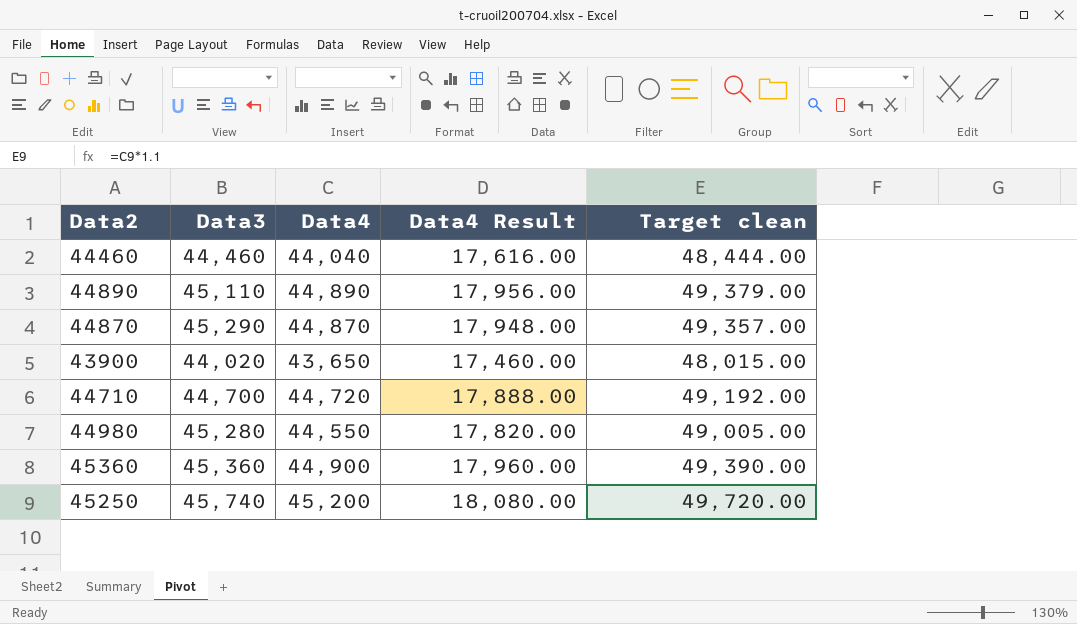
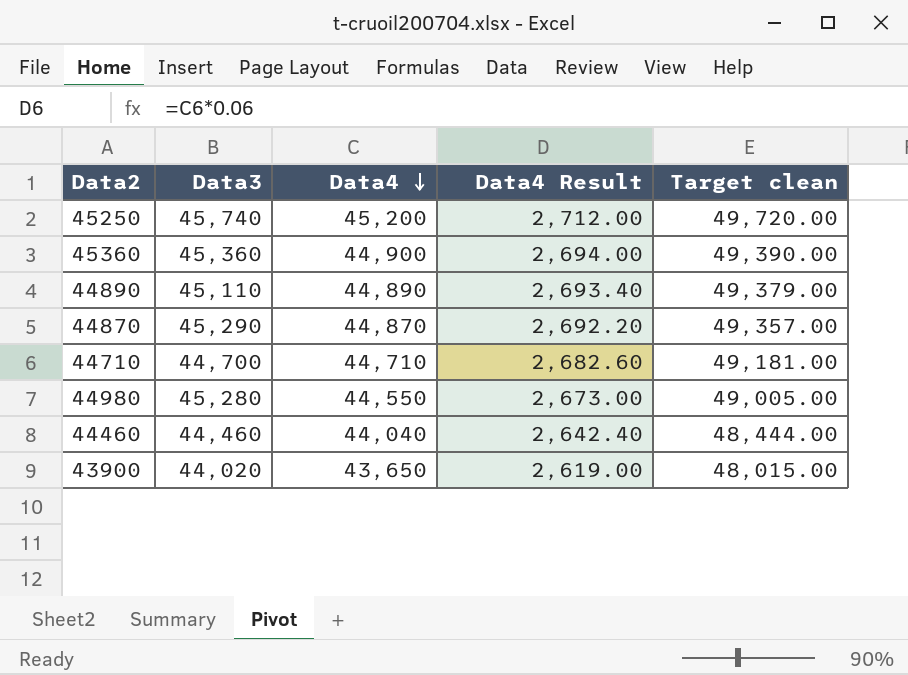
row order: none -> Data4 descending
column Data4 Result | formula: [Data4] * 0.4 -> [Data4] * 0.06
44710 | Data4: 44,720 -> 44,710
44710 | Target clean: 49,192.00 -> 49,181.00

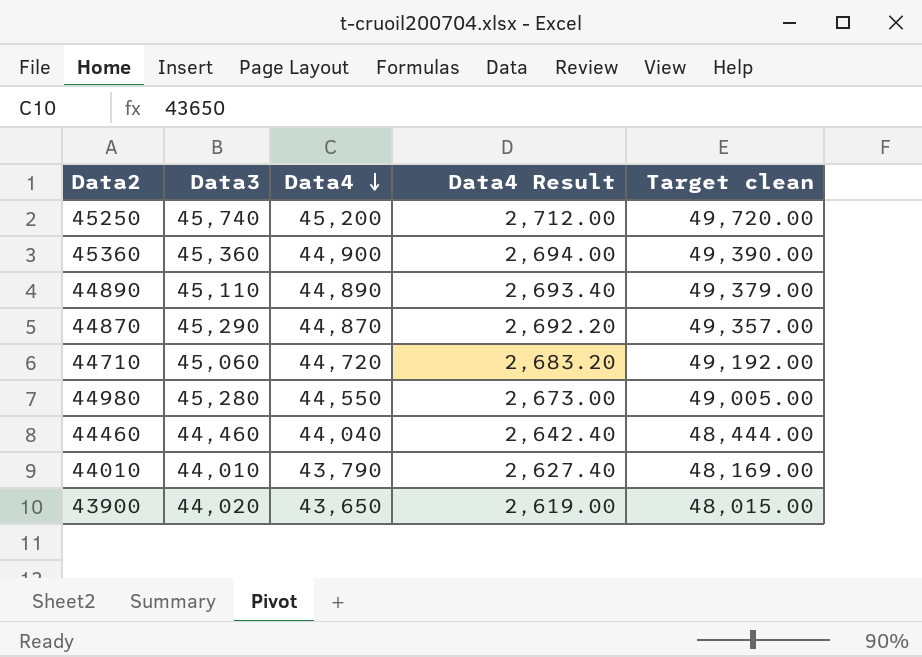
44710 | Data3: 44,700 -> 45,060
44710 | Data4: 44,710 -> 44,720
44710 | Data4 Result: 2,682.60 -> 2,683.20
44710 | Target clean: 49,181.00 -> 49,192.00
row 44010: none -> 44,010 | 43,790 | 2,627.40 | 48,169.00

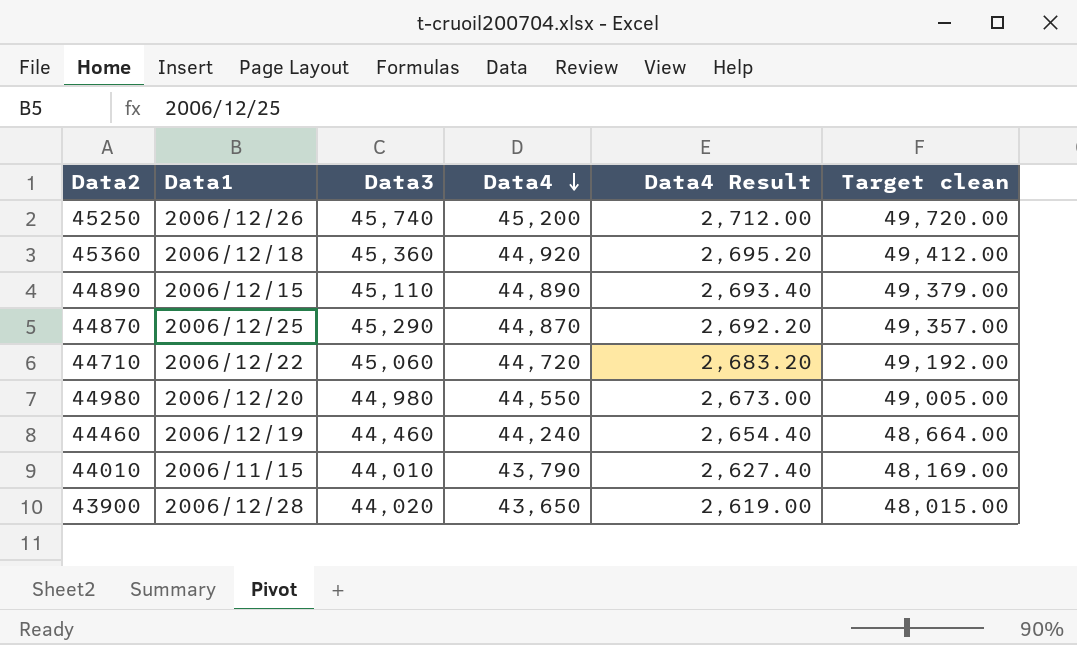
column Data1 | position: none -> 2
45360 | Data4: 44,900 -> 44,920
45360 | Data4 Result: 2,694.00 -> 2,695.20
45360 | Target clean: 49,390.00 -> 49,412.00
44980 | Data3: 45,280 -> 44,980
44460 | Data4: 44,040 -> 44,240
44460 | Data4 Result: 2,642.40 -> 2,654.40
44460 | Target clean: 48,444.00 -> 48,664.00

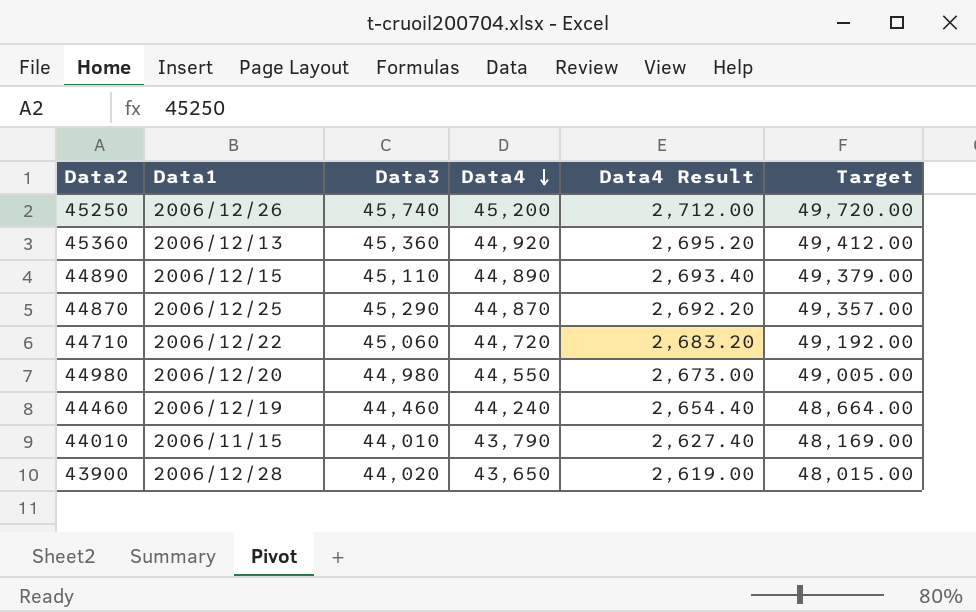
column name: Target clean -> Target
45360 | Data1: 2006/12/18 -> 2006/12/13

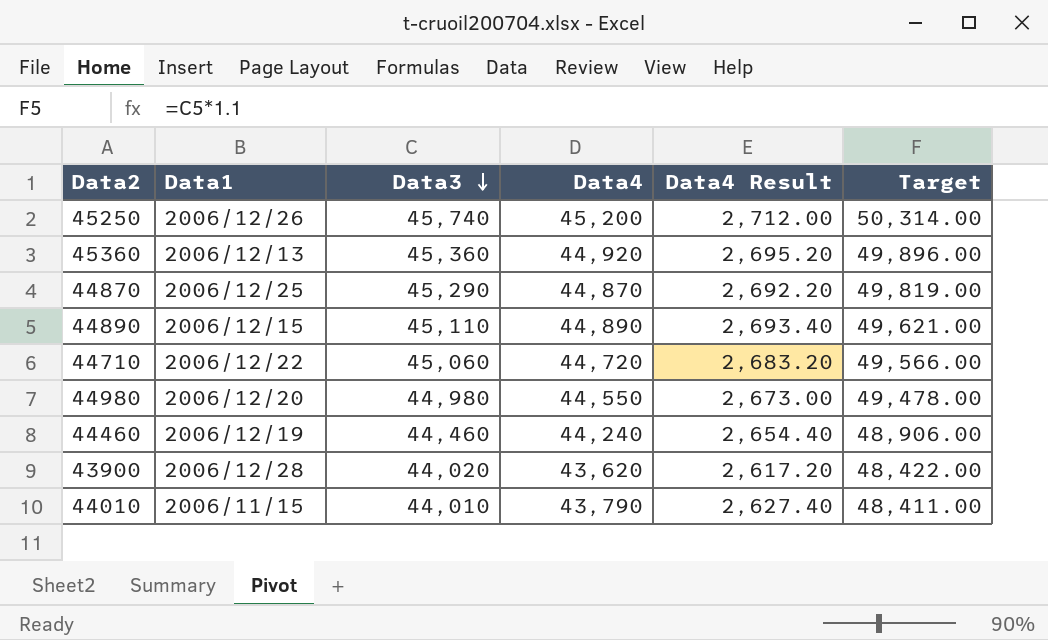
row order: Data4 descending -> Data3 descending
column Target | formula: [Data4] * 1.1 -> [Data3] * 1.1
43900 | Data4: 43,650 -> 43,620
43900 | Data4 Result: 2,619.00 -> 2,617.20

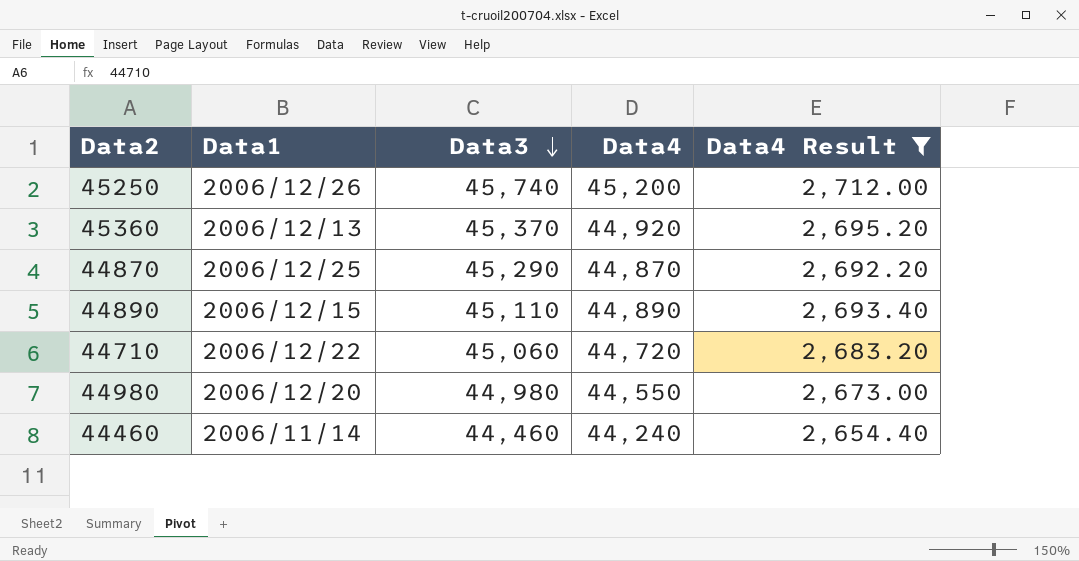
filter: none -> Data4 Result >= 2,654.40
column Target | formula: [Data3] * 1.1 -> none
45360 | Data3: 45,360 -> 45,370
44460 | Data1: 2006/12/19 -> 2006/11/14

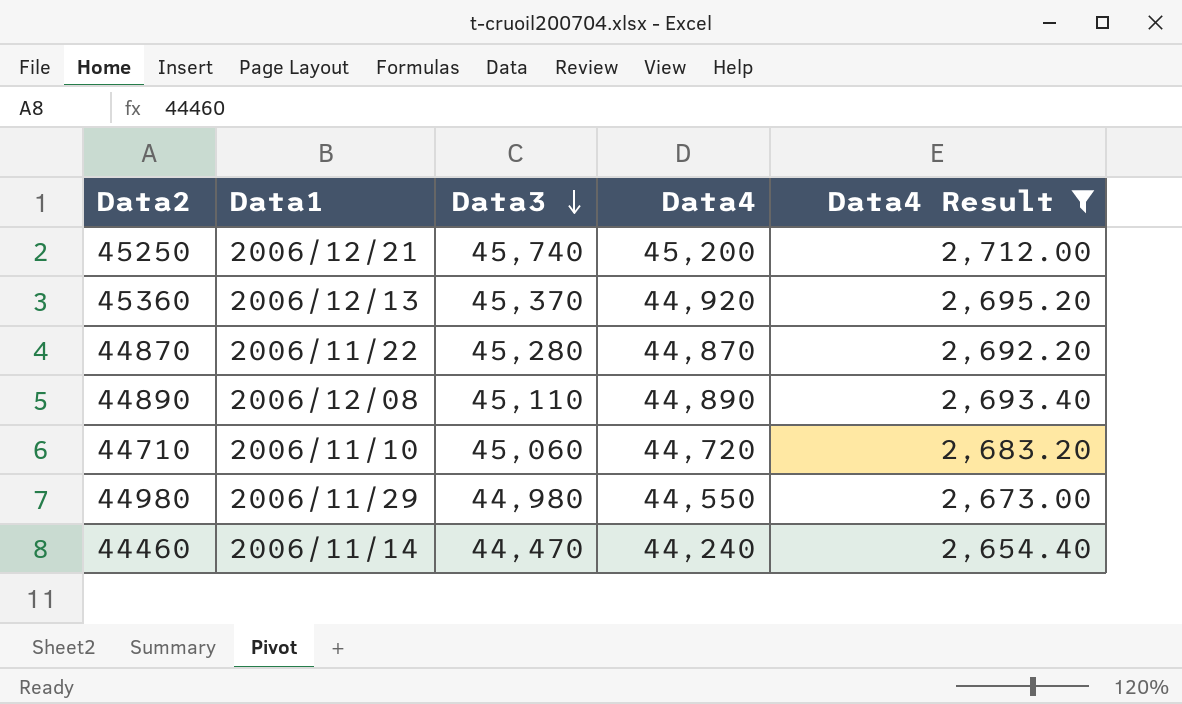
45250 | Data1: 2006/12/26 -> 2006/12/21
44870 | Data1: 2006/12/25 -> 2006/11/22
44870 | Data3: 45,290 -> 45,280
44890 | Data1: 2006/12/15 -> 2006/12/08
44710 | Data1: 2006/12/22 -> 2006/11/10
44980 | Data1: 2006/12/20 -> 2006/11/29
44460 | Data3: 44,460 -> 44,470

